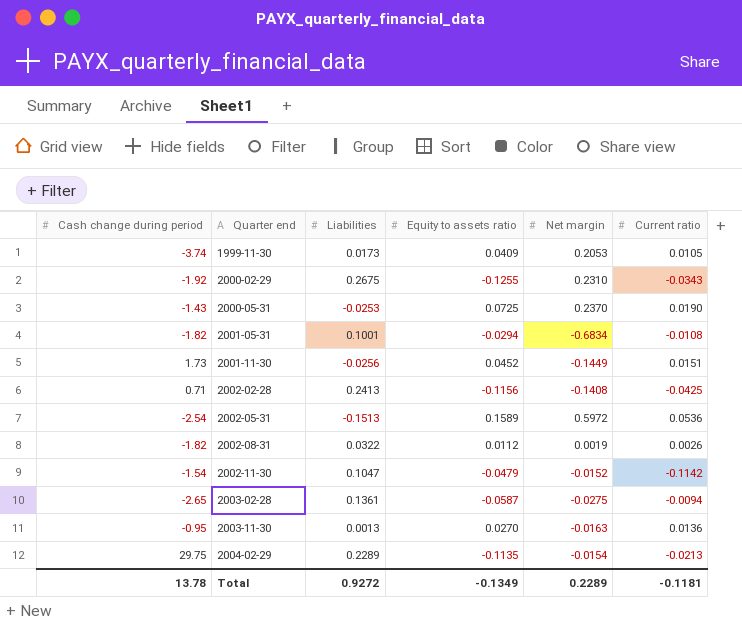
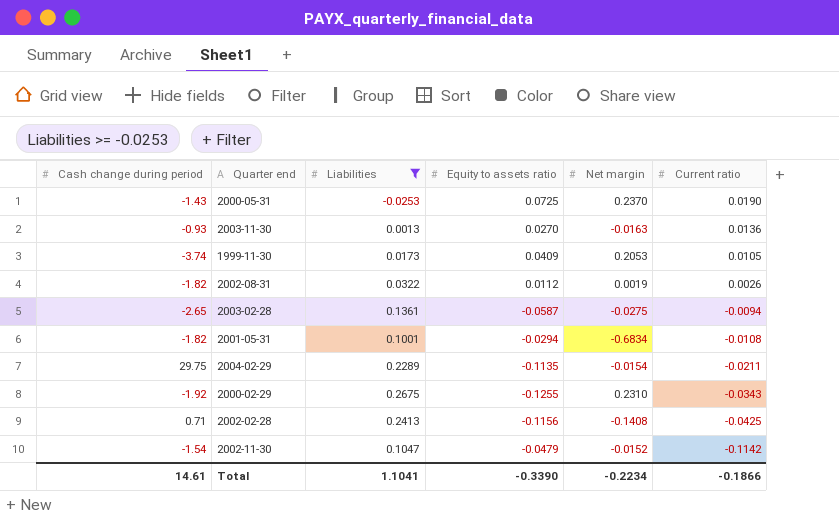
filter: none -> Liabilities >= -0.0253
row order: Quarter end ascending -> Current ratio descending
2003-11-30 | Cash change during period: -0.95 -> -0.93
2004-02-29 | Current ratio: -0.0213 -> -0.0211
Total | Cash change during period: 13.78 -> 14.61
Total | Liabilities: 0.9272 -> 1.1041
Total | Equity to assets ratio: -0.1349 -> -0.3390
Total | Net margin: 0.2289 -> -0.2234
Total | Current ratio: -0.1181 -> -0.1866

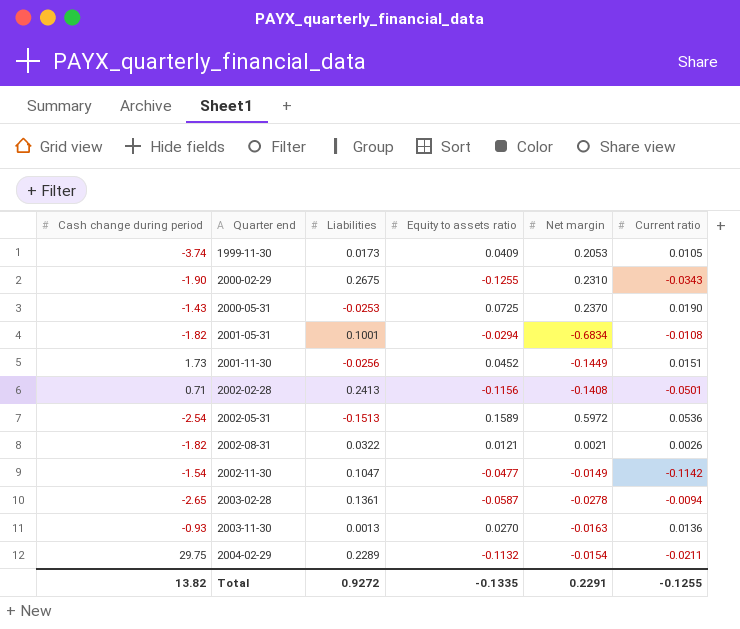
filter: Liabilities >= -0.0253 -> none
row order: Current ratio descending -> Quarter end ascending
2000-02-29 | Cash change during period: -1.92 -> -1.90
2002-02-28 | Current ratio: -0.0425 -> -0.0501
2002-08-31 | Equity to assets ratio: 0.0112 -> 0.0121
2002-08-31 | Net margin: 0.0019 -> 0.0021
2002-11-30 | Equity to assets ratio: -0.0479 -> -0.0477
2002-11-30 | Net margin: -0.0152 -> -0.0149
2003-02-28 | Net margin: -0.0275 -> -0.0278
2004-02-29 | Equity to assets ratio: -0.1135 -> -0.1132
Total | Cash change during period: 14.61 -> 13.82
Total | Liabilities: 1.1041 -> 0.9272
Total | Equity to assets ratio: -0.3390 -> -0.1335
Total | Net margin: -0.2234 -> 0.2291
Total | Current ratio: -0.1866 -> -0.1255

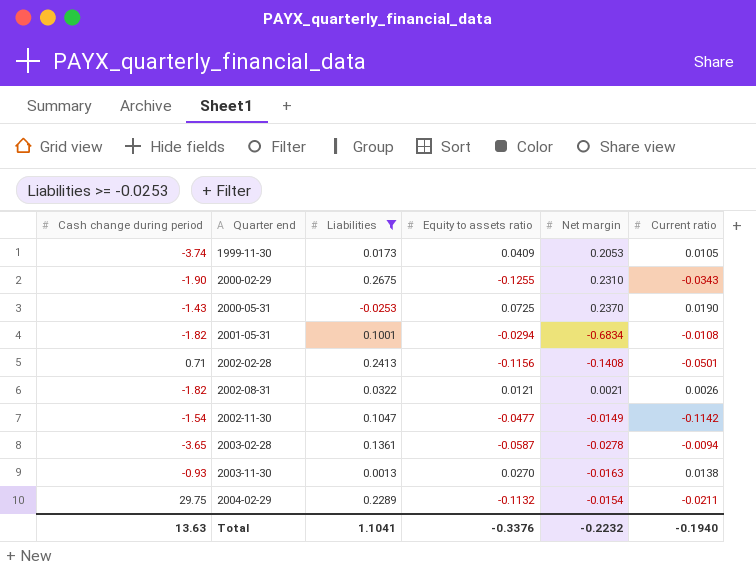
filter: none -> Liabilities >= -0.0253
2003-02-28 | Cash change during period: -2.65 -> -3.65
2003-11-30 | Current ratio: 0.0136 -> 0.0138
Total | Cash change during period: 13.82 -> 13.63
Total | Liabilities: 0.9272 -> 1.1041
Total | Equity to assets ratio: -0.1335 -> -0.3376
Total | Net margin: 0.2291 -> -0.2232
Total | Current ratio: -0.1255 -> -0.1940

